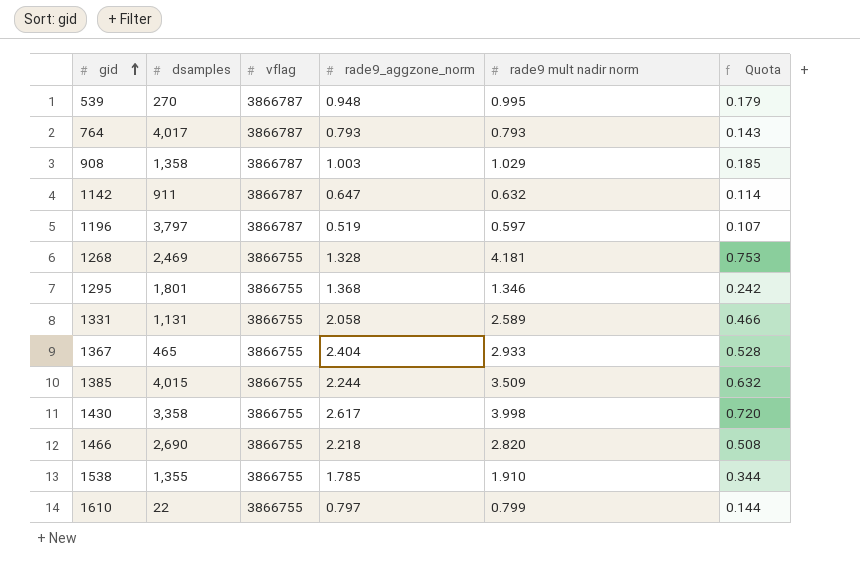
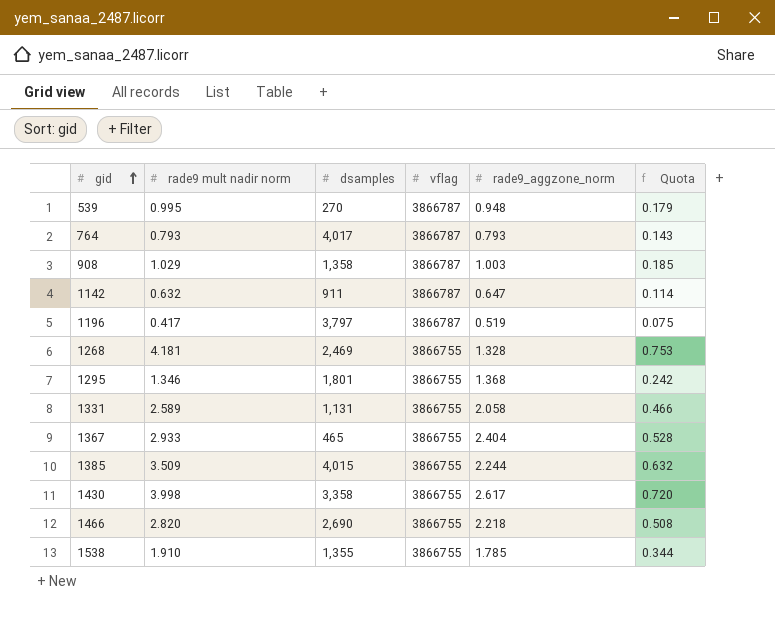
column rade9 mult nadir norm | position: 5 -> 2
row 1610: 22 | 3866755 | 0.797 | 0.799 | 0.144 -> none
1196 | rade9 mult nadir norm: 0.597 -> 0.417
1196 | Quota: 0.107 -> 0.075

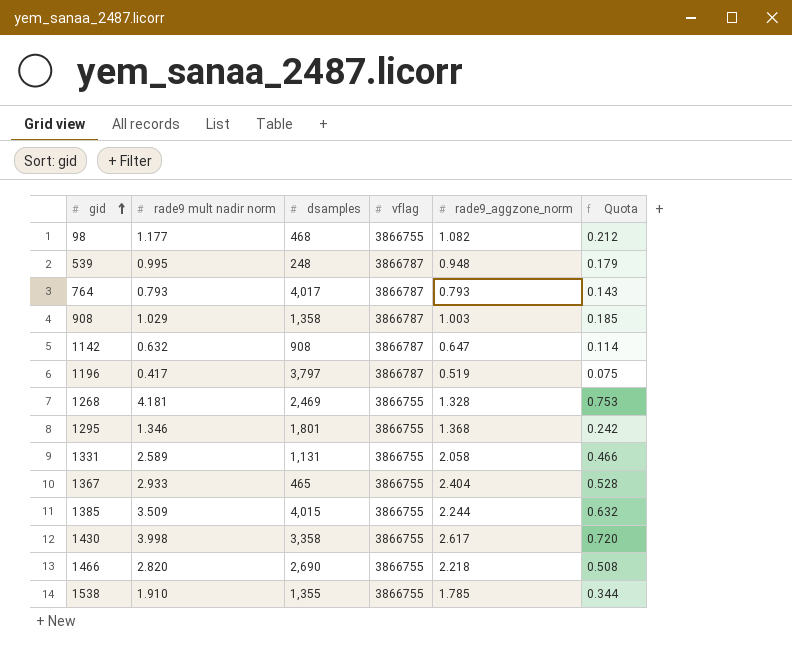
row 98: none -> 1.177 | 468 | 3866755 | 1.082 | 0.212
539 | dsamples: 270 -> 248
1142 | dsamples: 911 -> 908

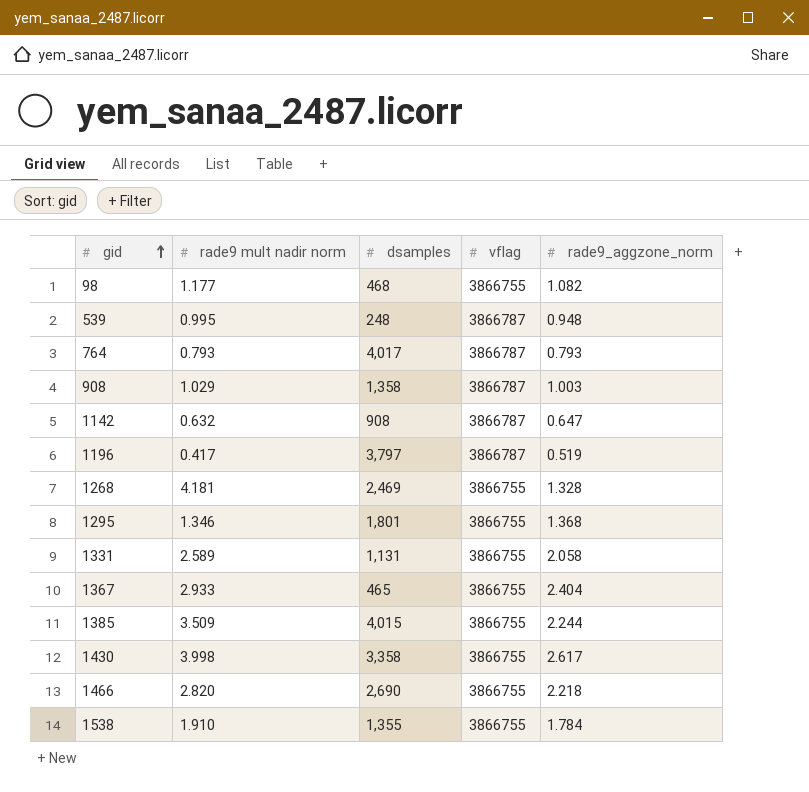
column Quota | formula: [rade9 mult nadir norm] * 0.18 -> none
1538 | rade9_aggzone_norm: 1.785 -> 1.784

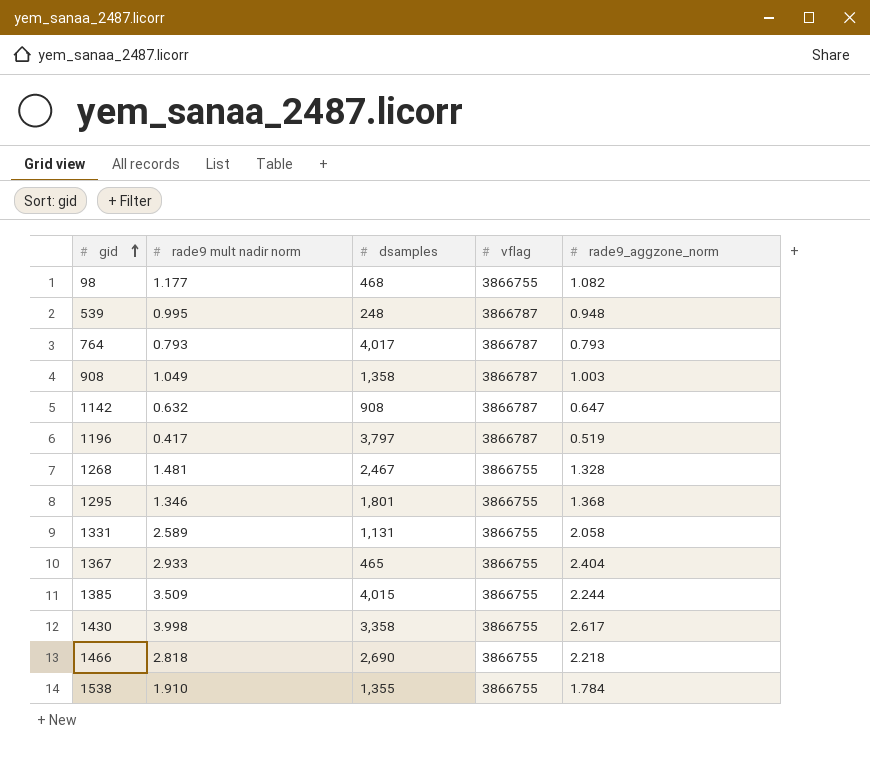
908 | rade9 mult nadir norm: 1.029 -> 1.049
1268 | rade9 mult nadir norm: 4.181 -> 1.481
1268 | dsamples: 2,469 -> 2,467
1466 | rade9 mult nadir norm: 2.820 -> 2.818

